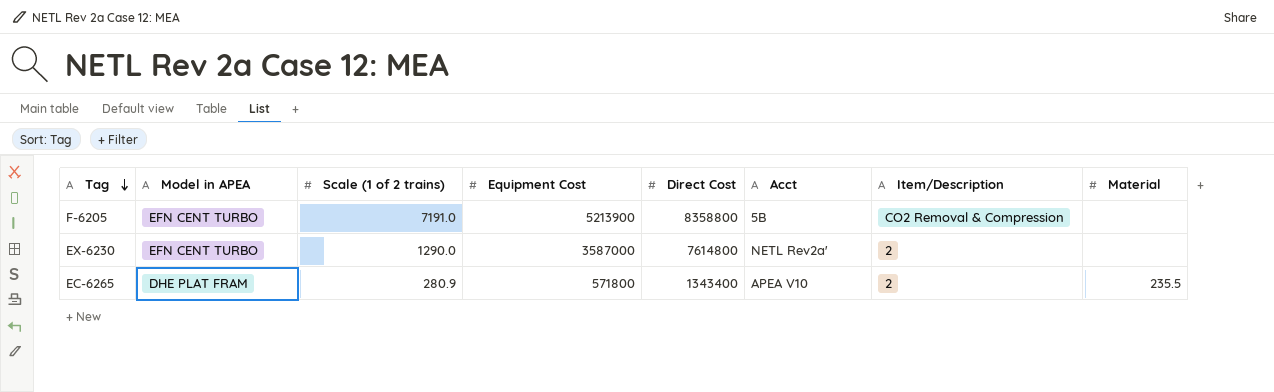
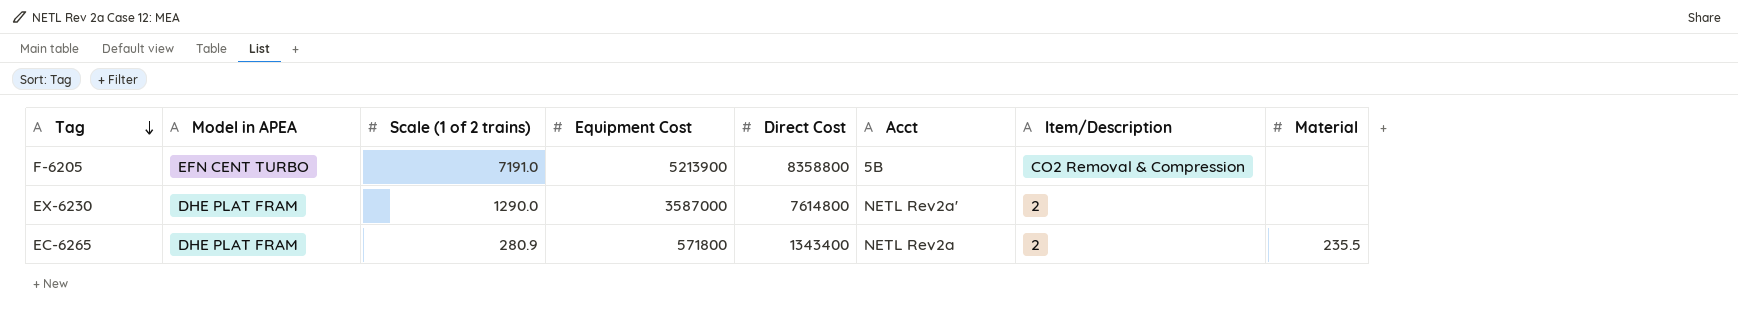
EX-6230 | Model in APEA: EFN CENT TURBO -> DHE PLAT FRAM
EC-6265 | Acct: APEA V10 -> NETL Rev2a

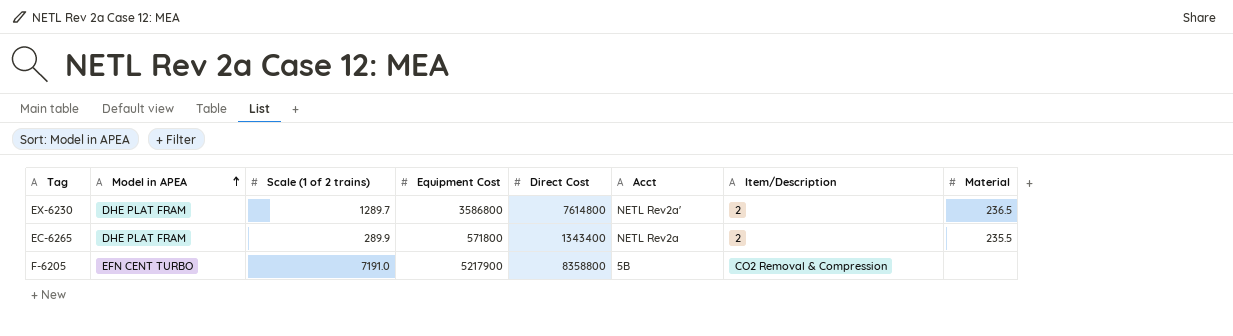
row order: Tag descending -> Model in APEA ascending
EX-6230 | Scale (1 of 2 trains): 1290.0 -> 1289.7
EX-6230 | Equipment Cost: 3587000 -> 3586800
EX-6230 | Material: none -> 236.5
EC-6265 | Scale (1 of 2 trains): 280.9 -> 289.9
F-6205 | Equipment Cost: 5213900 -> 5217900

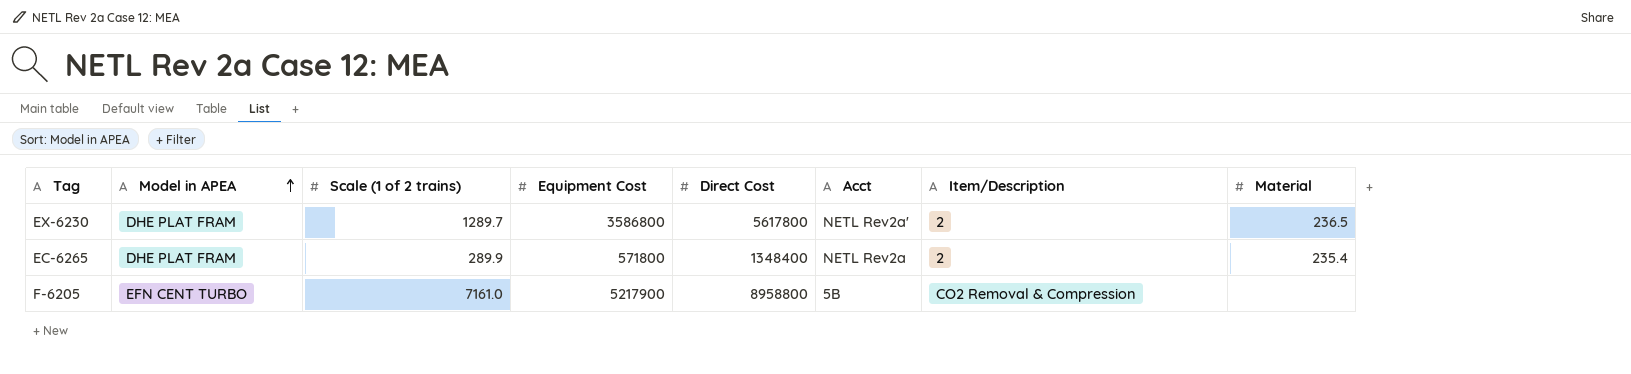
EX-6230 | Direct Cost: 7614800 -> 5617800
EC-6265 | Direct Cost: 1343400 -> 1348400
EC-6265 | Material: 235.5 -> 235.4
F-6205 | Scale (1 of 2 trains): 7191.0 -> 7161.0
F-6205 | Direct Cost: 8358800 -> 8958800

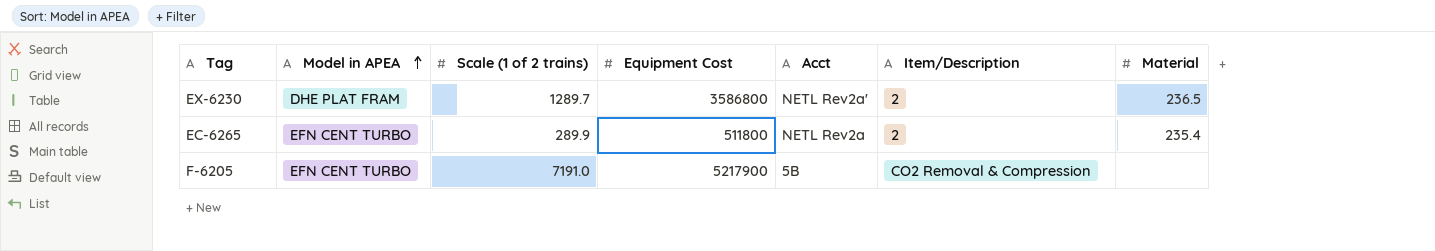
column Direct Cost | position: 5 -> none
EC-6265 | Model in APEA: DHE PLAT FRAM -> EFN CENT TURBO
EC-6265 | Equipment Cost: 571800 -> 511800
F-6205 | Scale (1 of 2 trains): 7161.0 -> 7191.0

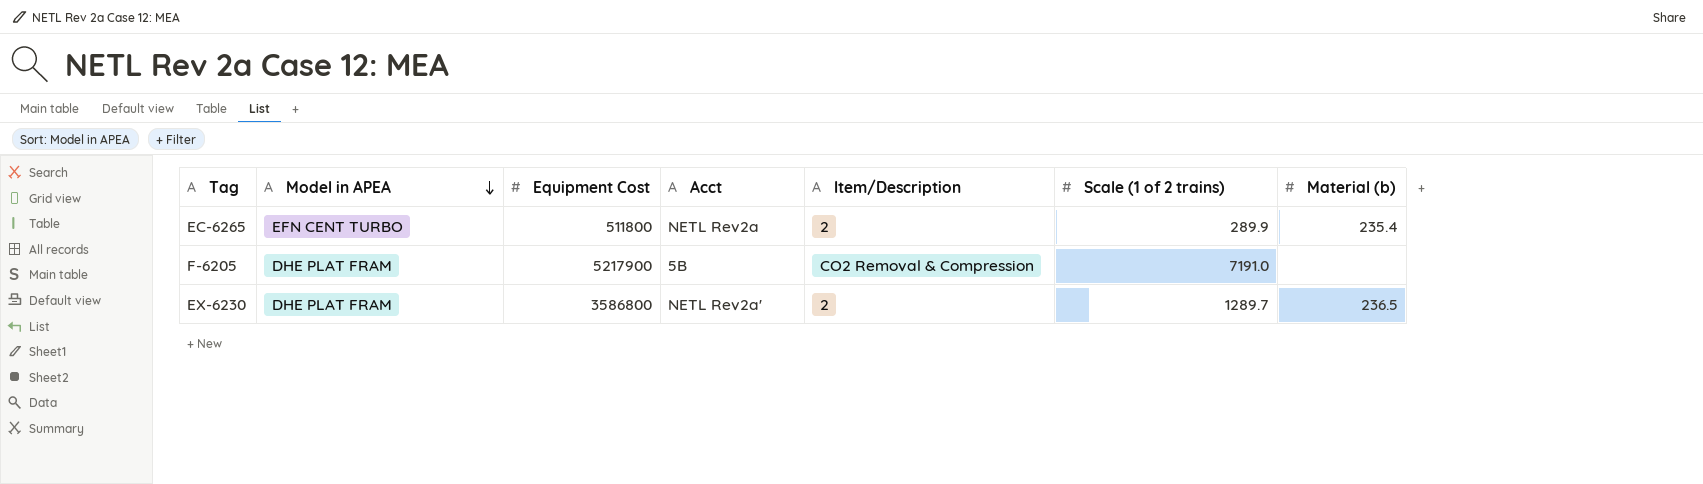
row order: Model in APEA ascending -> Model in APEA descending
column Scale (1 of 2 trains) | position: 3 -> 6
column name: Material -> Material (b)
F-6205 | Model in APEA: EFN CENT TURBO -> DHE PLAT FRAM

